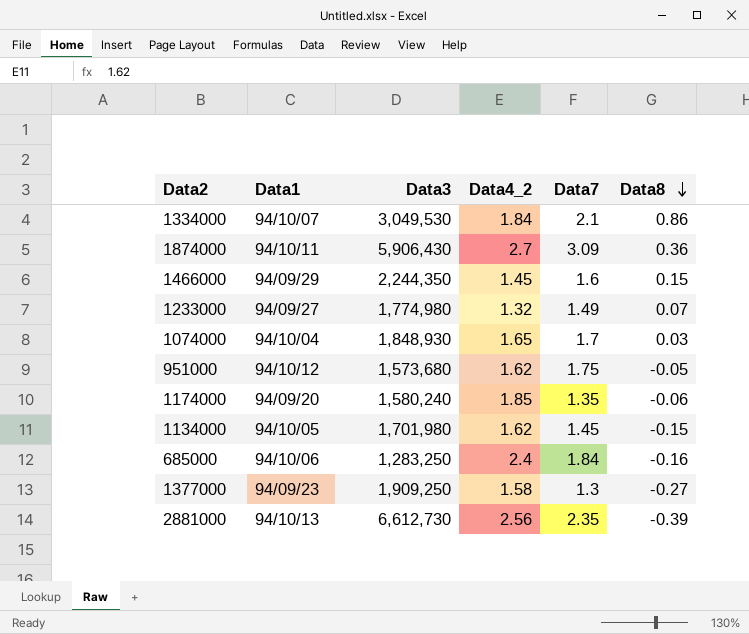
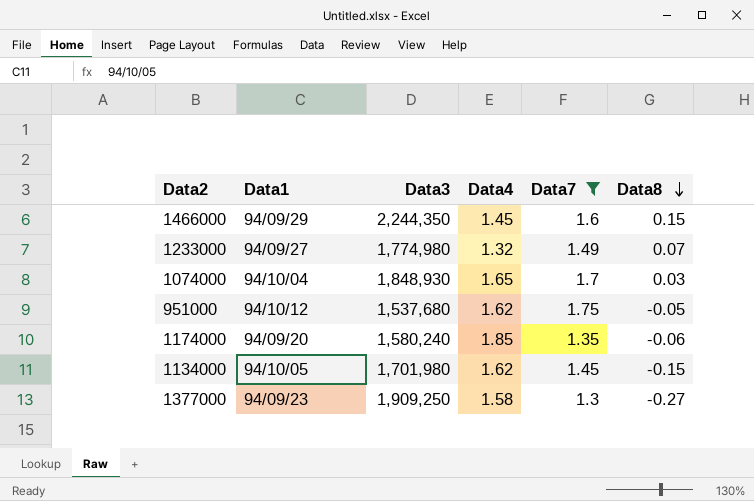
filter: none -> Data7 <= 1.75
column name: Data4_2 -> Data4
951000 | Data3: 1,573,680 -> 1,537,680

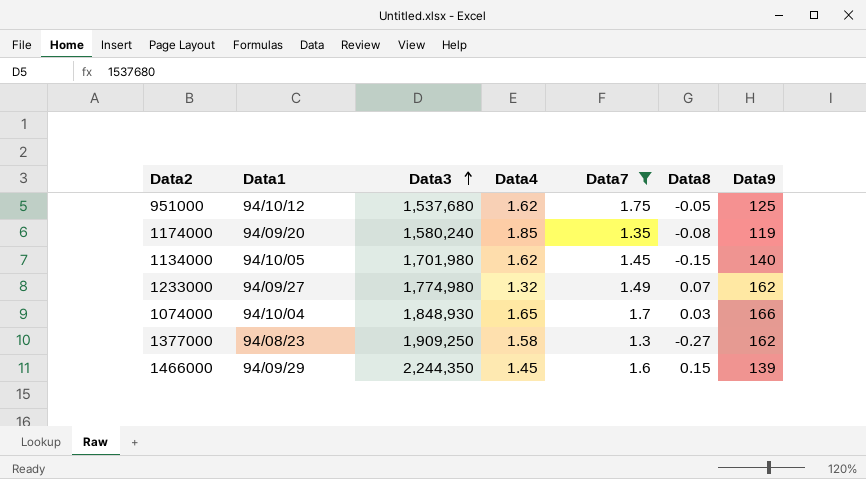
row order: Data8 descending -> Data3 ascending
column Data9 | position: none -> 7
1174000 | Data8: -0.06 -> -0.08
1377000 | Data1: 94/09/23 -> 94/08/23

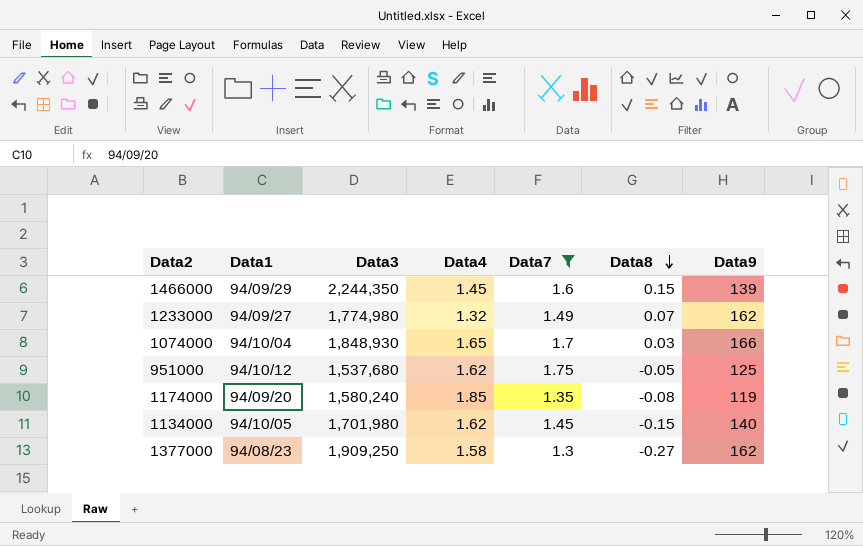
row order: Data3 ascending -> Data8 descending

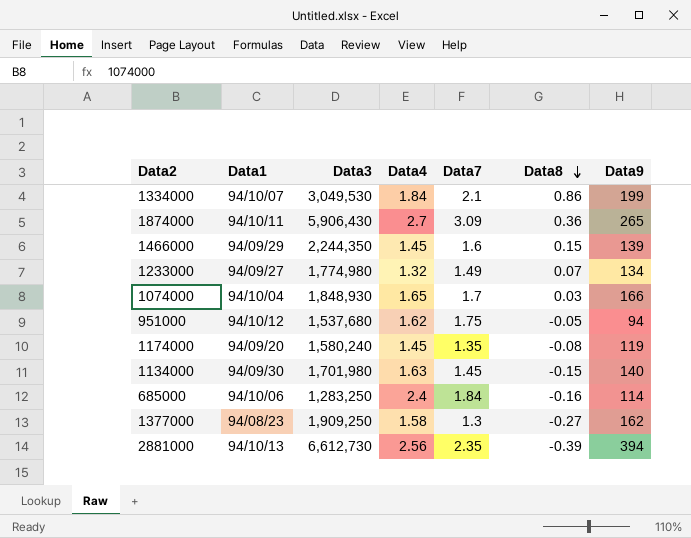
filter: Data7 <= 1.75 -> none
1233000 | Data9: 162 -> 134
951000 | Data9: 125 -> 94
1174000 | Data4: 1.85 -> 1.45
1134000 | Data1: 94/10/05 -> 94/09/30
1134000 | Data4: 1.62 -> 1.63

